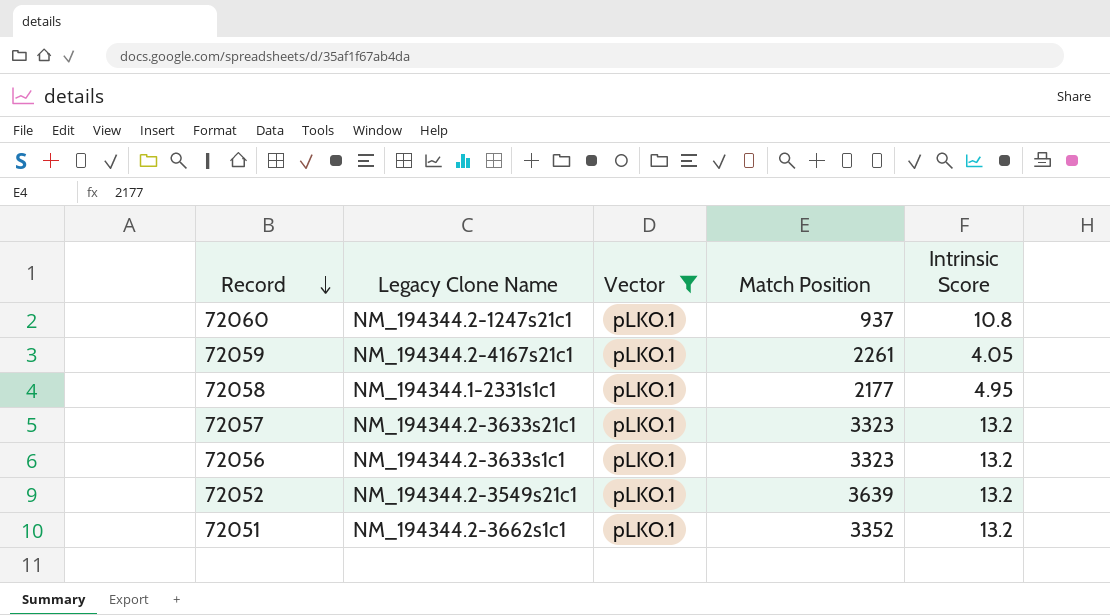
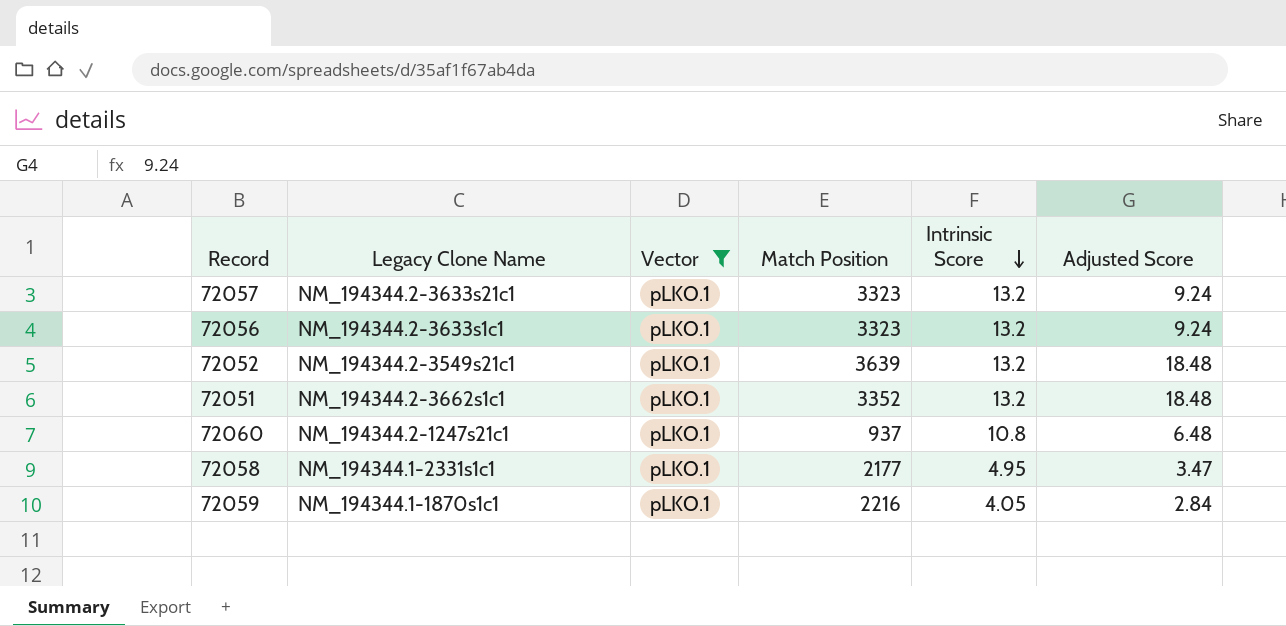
row order: Record descending -> Intrinsic Score descending
column Adjusted Score | position: none -> 6
72059 | Legacy Clone Name: NM_194344.2-4167s21c1 -> NM_194344.1-1870s1c1
72059 | Match Position: 2261 -> 2216

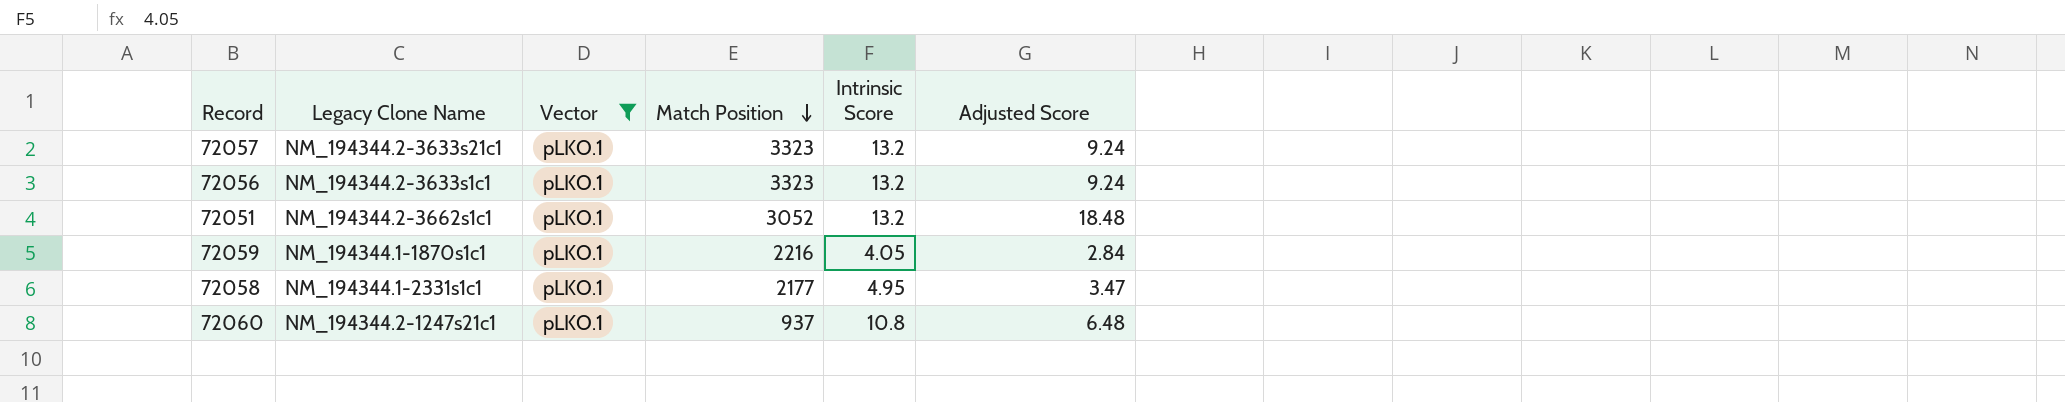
row order: Intrinsic Score descending -> Match Position descending
row 72052: NM_194344.2-3549s21c1 | pLKO.1 | 3639 | 13.2 | 18.48 -> none
72051 | Match Position: 3352 -> 3052

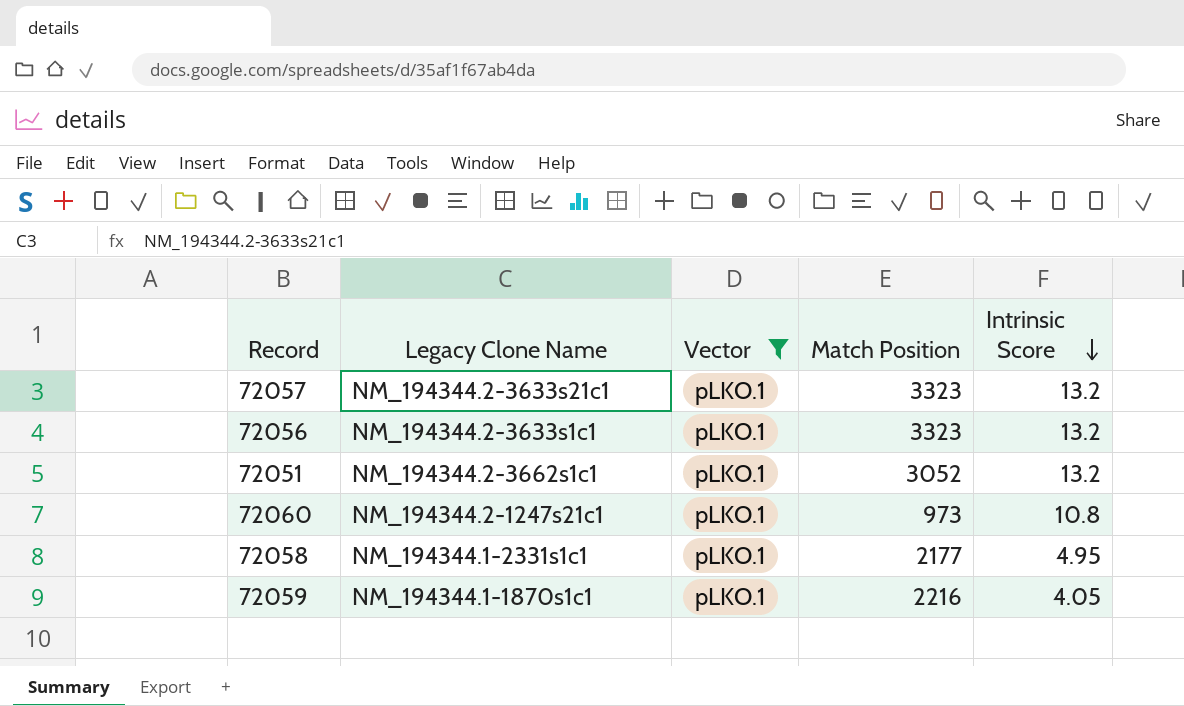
row order: Match Position descending -> Intrinsic Score descending
column Adjusted Score | position: 6 -> none
72060 | Match Position: 937 -> 973

